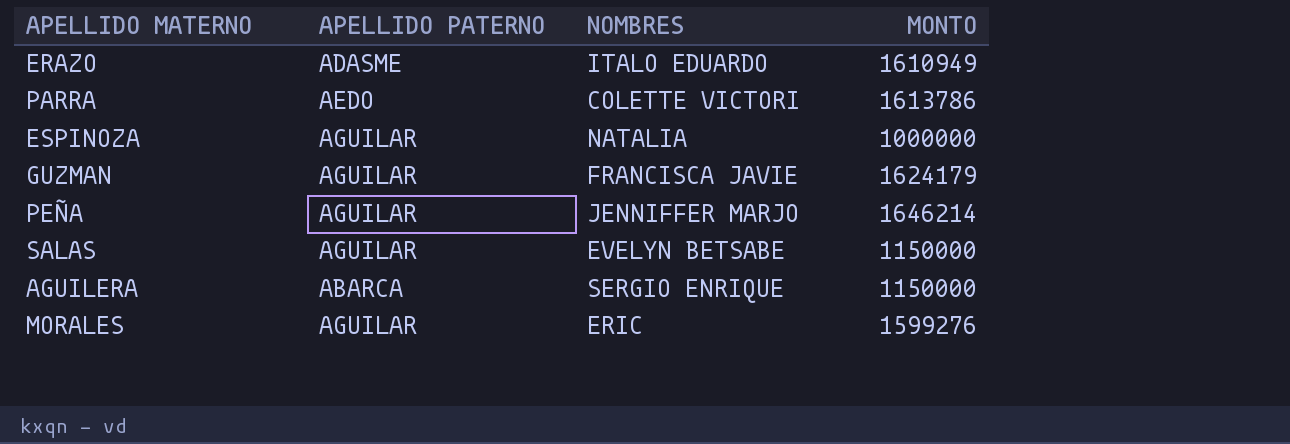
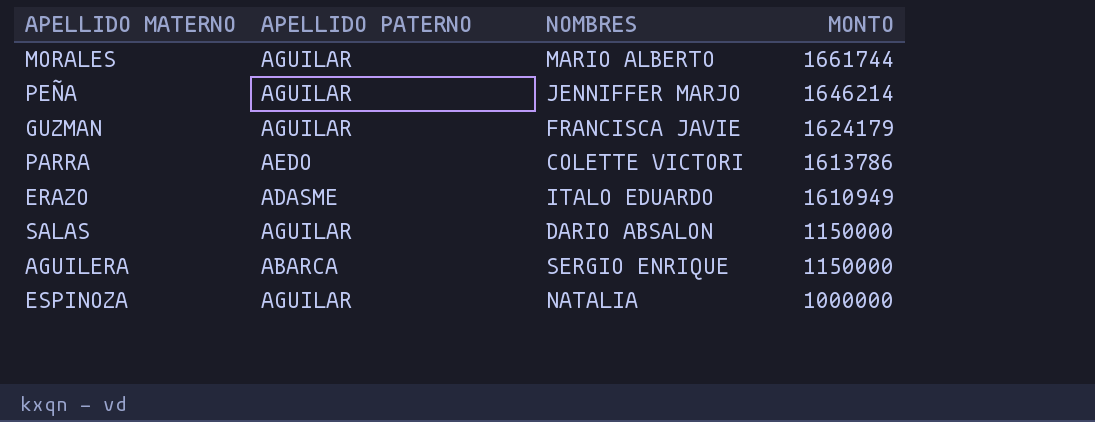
row order: none -> MONTO descending
MORALES | NOMBRES: ERIC -> MARIO ALBERTO
MORALES | MONTO: 1599276 -> 1661744
SALAS | NOMBRES: EVELYN BETSABE -> DARIO ABSALON

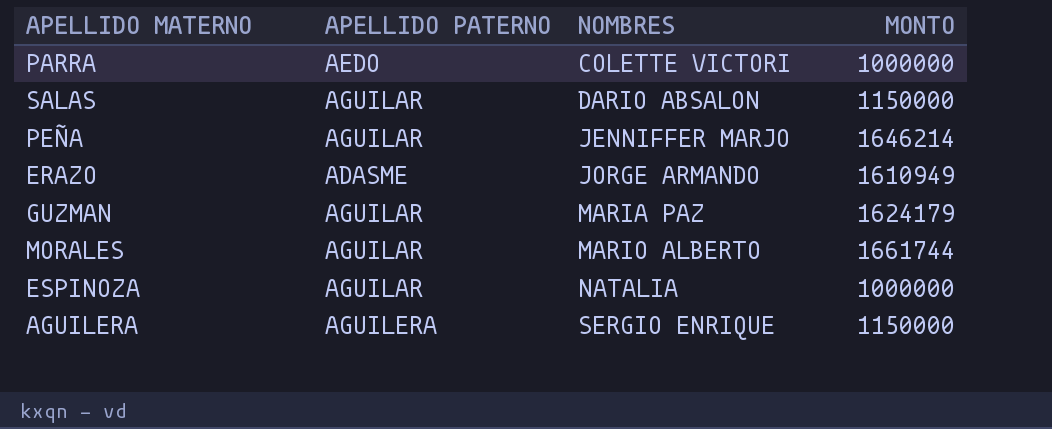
row order: MONTO descending -> NOMBRES ascending
PARRA | MONTO: 1613786 -> 1000000
ERAZO | NOMBRES: ITALO EDUARDO -> JORGE ARMANDO
GUZMAN | NOMBRES: FRANCISCA JAVIE -> MARIA PAZ
AGUILERA | APELLIDO PATERNO: ABARCA -> AGUILERA

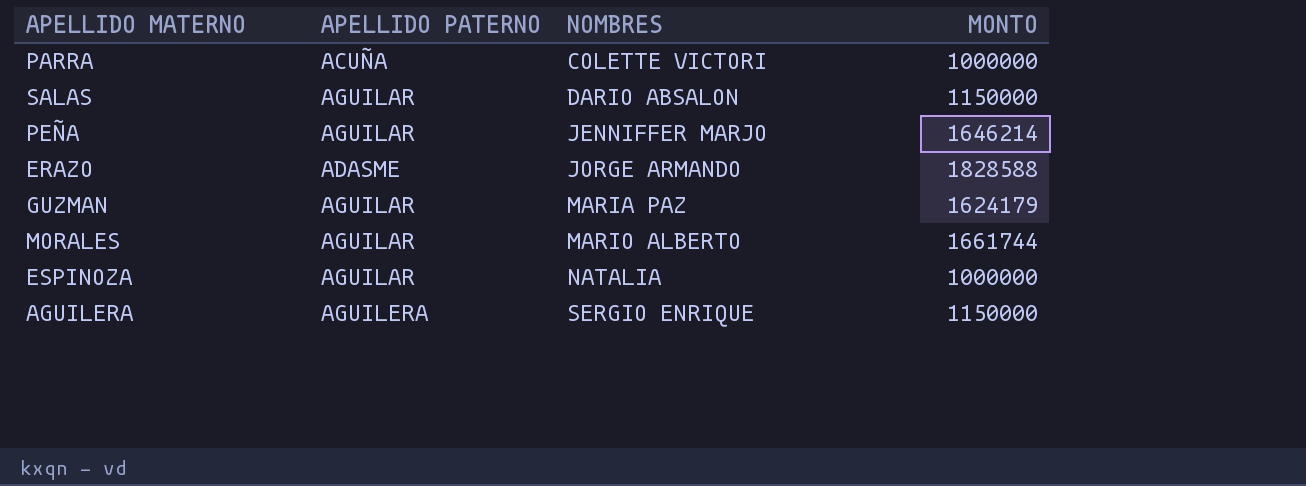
PARRA | APELLIDO PATERNO: AEDO -> ACUÑA
ERAZO | MONTO: 1610949 -> 1828588

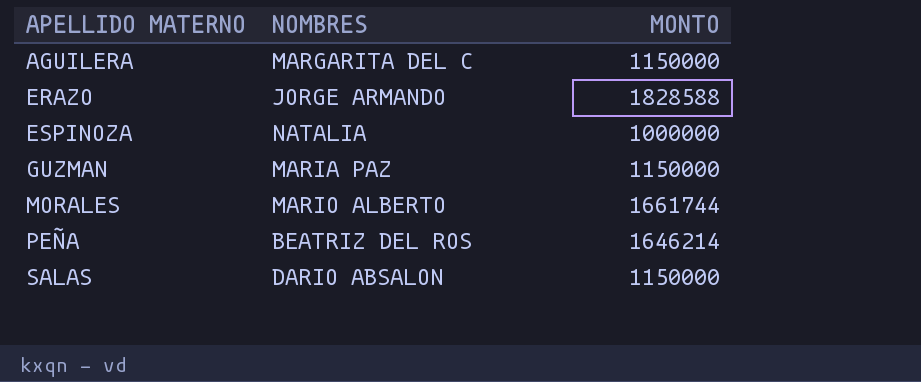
row order: NOMBRES ascending -> APELLIDO MATERNO ascending
column APELLIDO PATERNO | position: 2 -> none
row PARRA: ACUÑA | COLETTE VICTORI | 1000000 -> none
AGUILERA | NOMBRES: SERGIO ENRIQUE -> MARGARITA DEL C
GUZMAN | MONTO: 1624179 -> 1150000
PEÑA | NOMBRES: JENNIFFER MARJO -> BEATRIZ DEL ROS

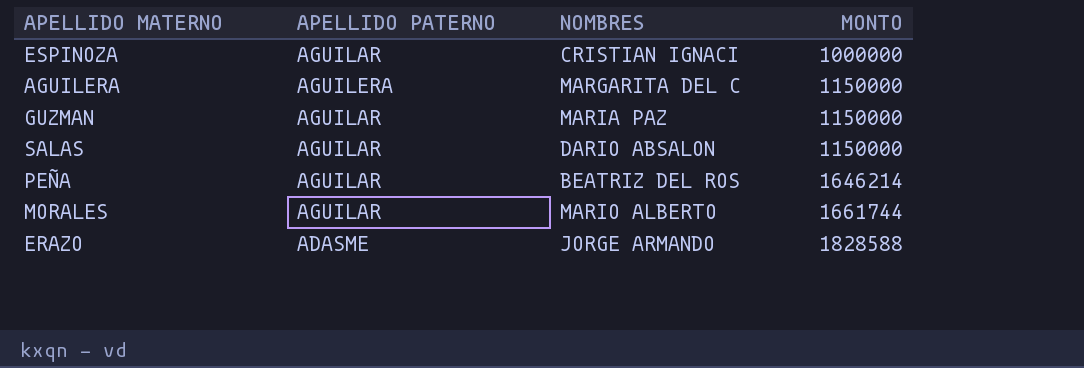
row order: APELLIDO MATERNO ascending -> MONTO ascending
column APELLIDO PATERNO | position: none -> 2
ESPINOZA | NOMBRES: NATALIA -> CRISTIAN IGNACI

